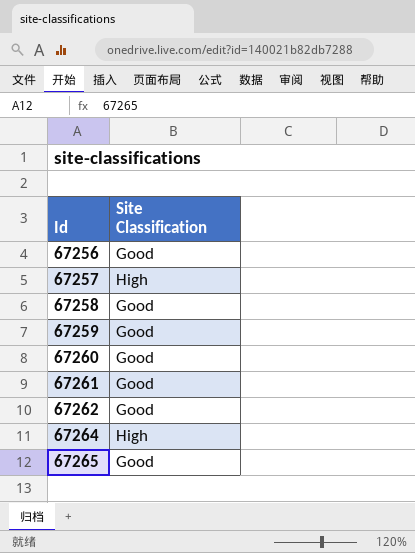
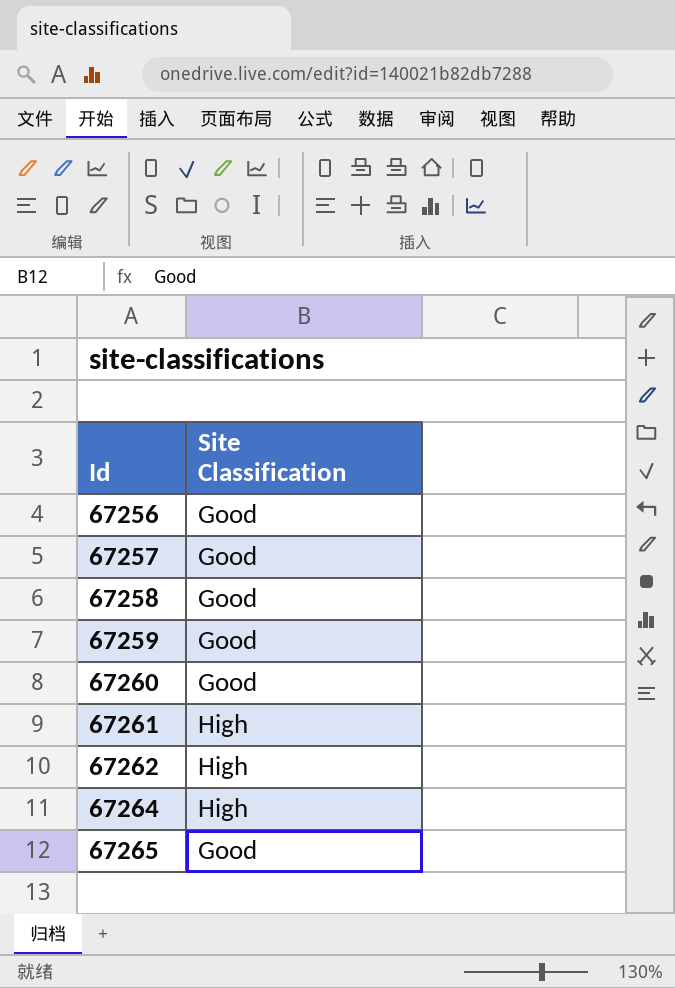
67257 | Site Classification: High -> Good
67261 | Site Classification: Good -> High
67262 | Site Classification: Good -> High

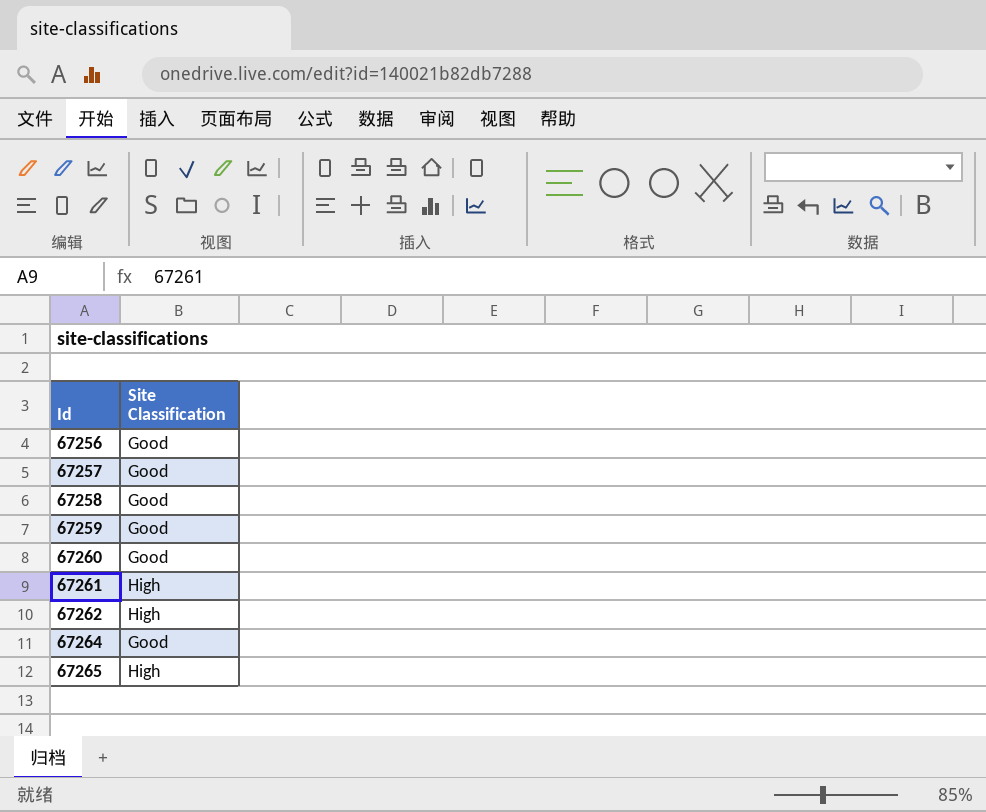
67264 | Site Classification: High -> Good
67265 | Site Classification: Good -> High

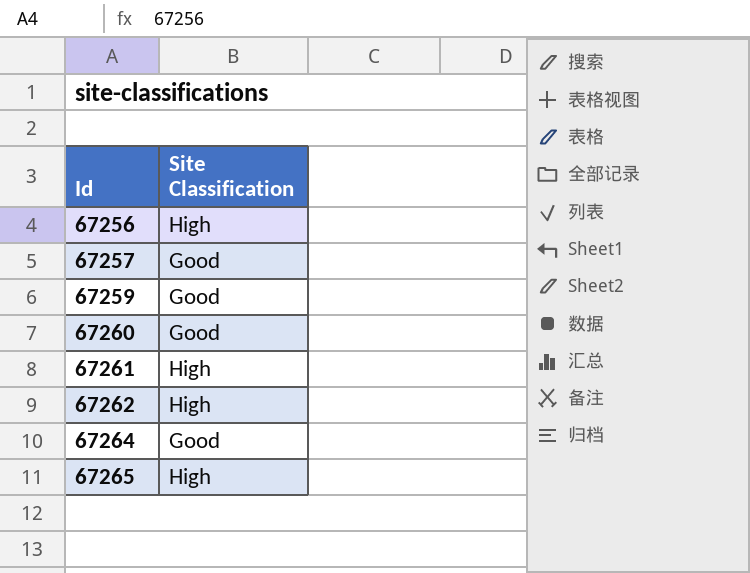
row 67258: Good -> none
67256 | Site Classification: Good -> High

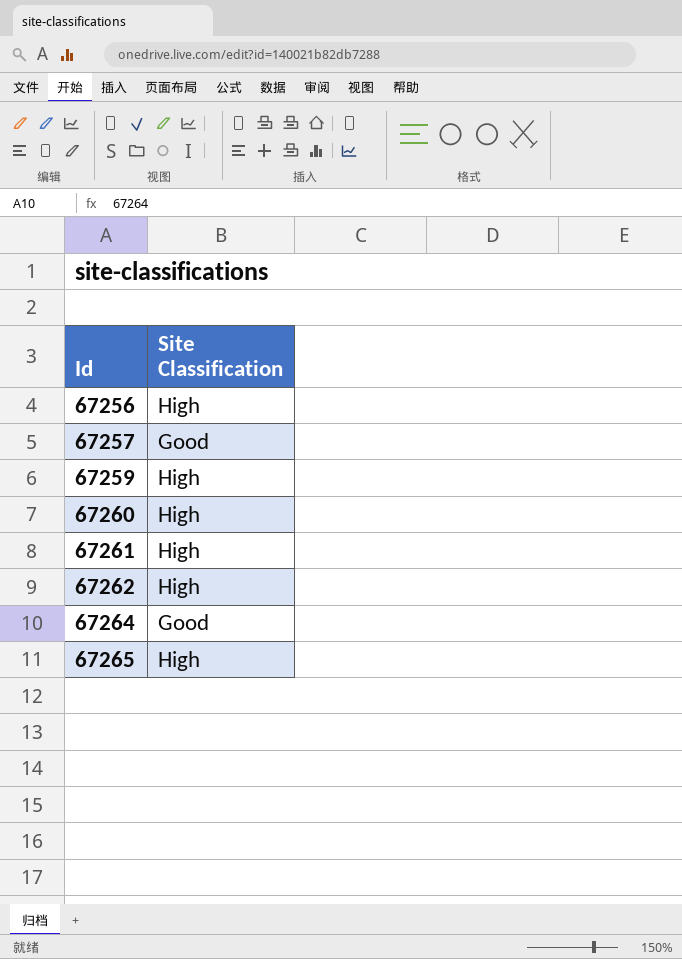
67259 | Site Classification: Good -> High
67260 | Site Classification: Good -> High

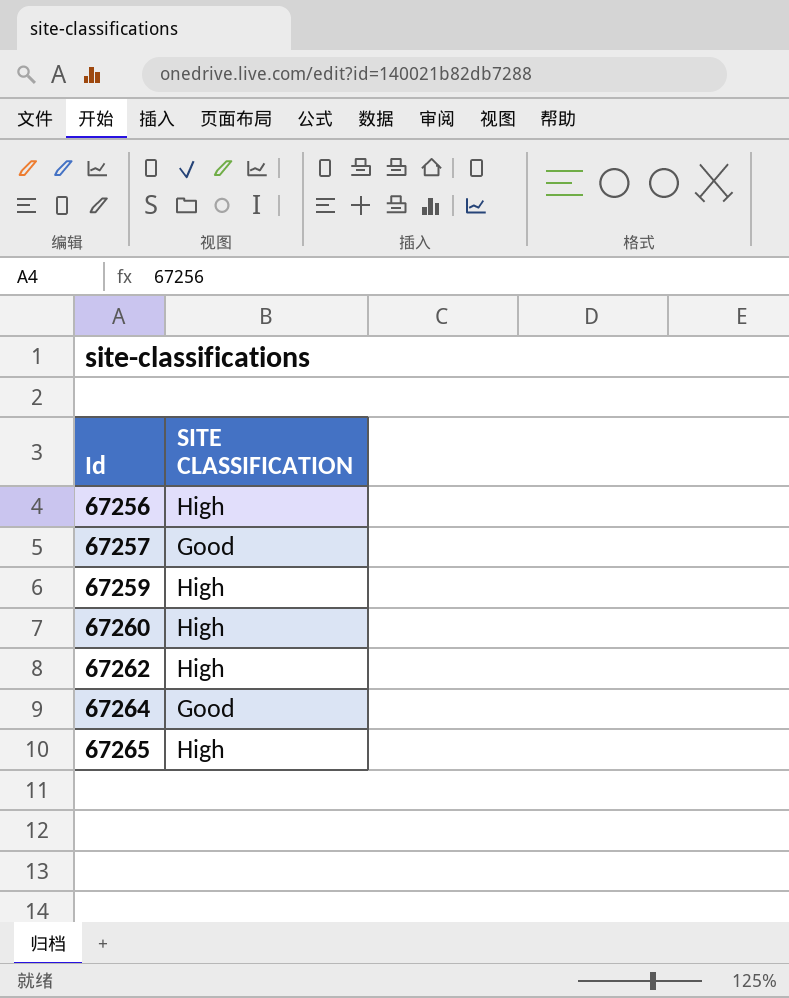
column name: Site Classification -> SITE CLASSIFICATION
row 67261: High -> none

